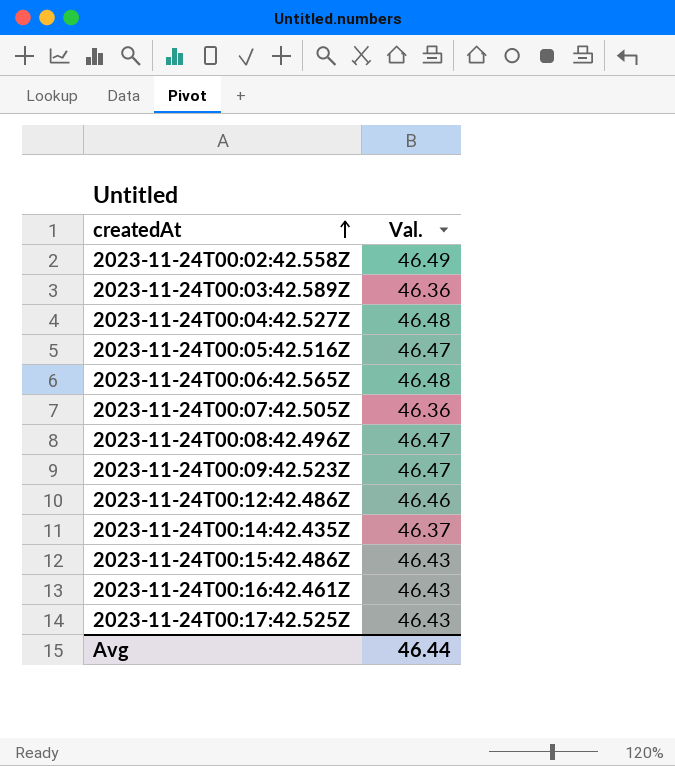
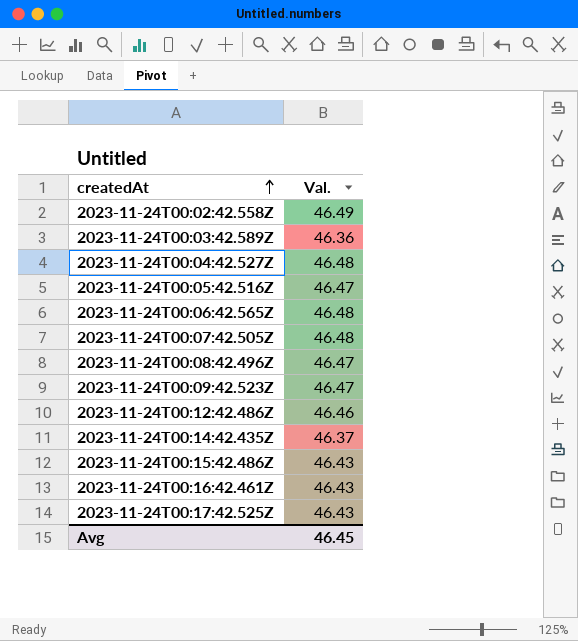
2023-11-24T00:07:42.505Z | Val.: 46.36 -> 46.48
Avg | Val.: 46.44 -> 46.45

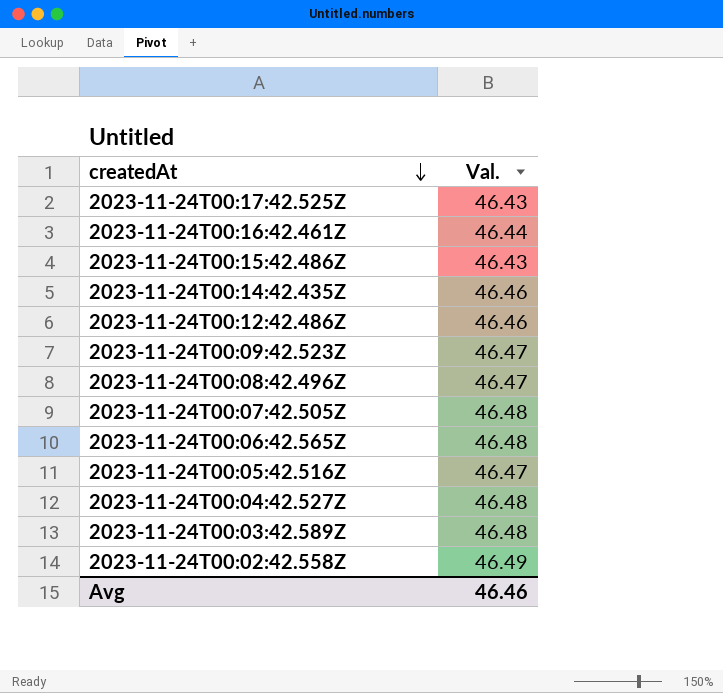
row order: createdAt ascending -> createdAt descending
2023-11-24T00:16:42.461Z | Val.: 46.43 -> 46.44
2023-11-24T00:14:42.435Z | Val.: 46.37 -> 46.46
2023-11-24T00:03:42.589Z | Val.: 46.36 -> 46.48
Avg | Val.: 46.45 -> 46.46

